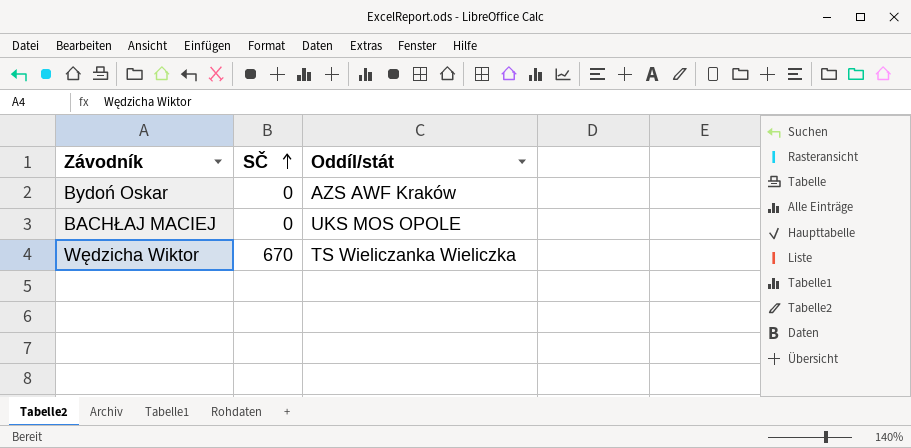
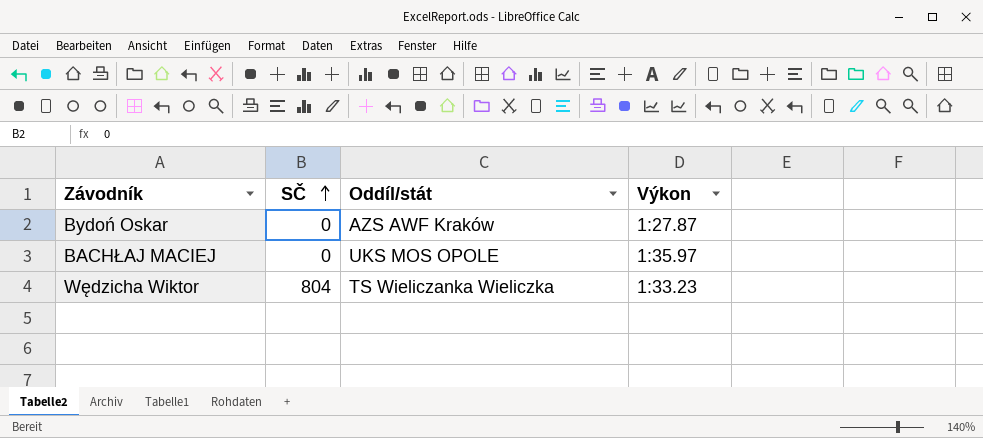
column Výkon | position: none -> 4
Wędzicha Wiktor | SČ: 670 -> 804

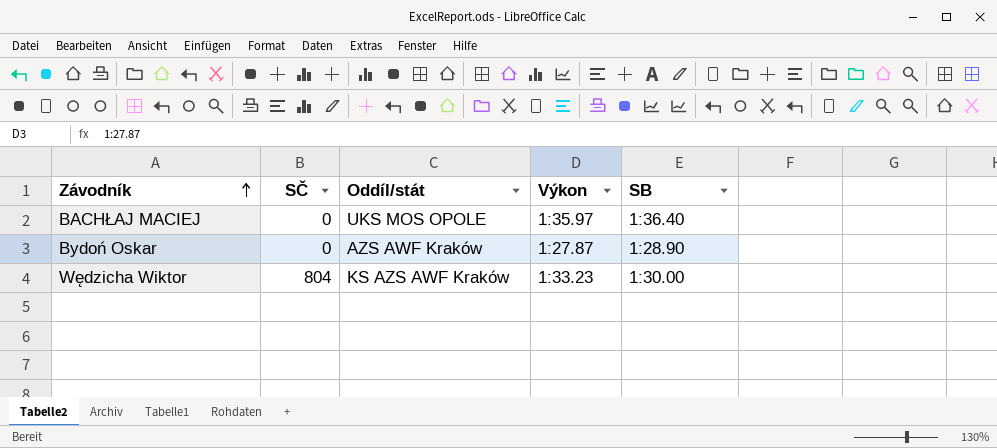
row order: SČ ascending -> Závodník ascending
column SB | position: none -> 5
Wędzicha Wiktor | Oddíl/stát: TS Wieliczanka Wieliczka -> KS AZS AWF Kraków

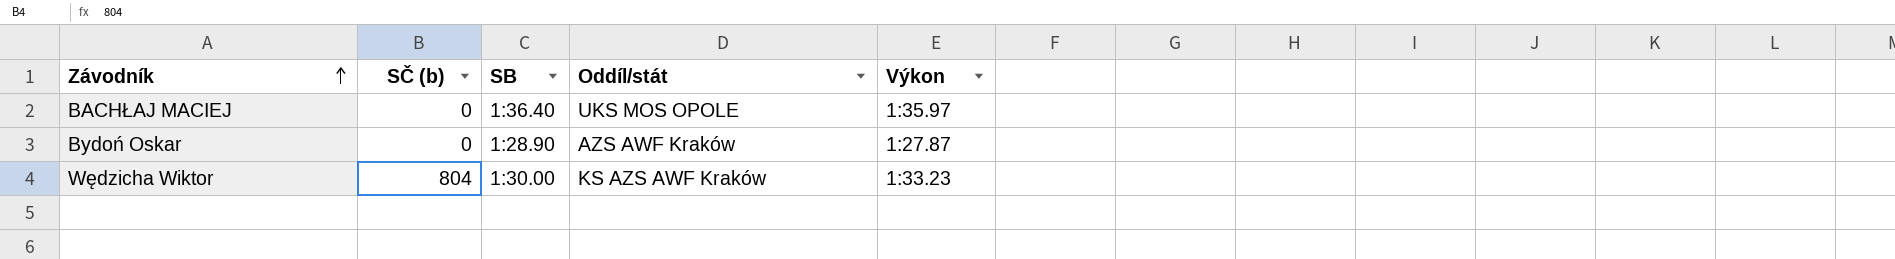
column name: SČ -> SČ (b)
column SB | position: 5 -> 3

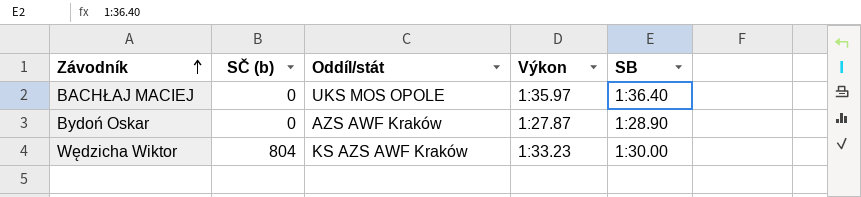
column SB | position: 3 -> 5

